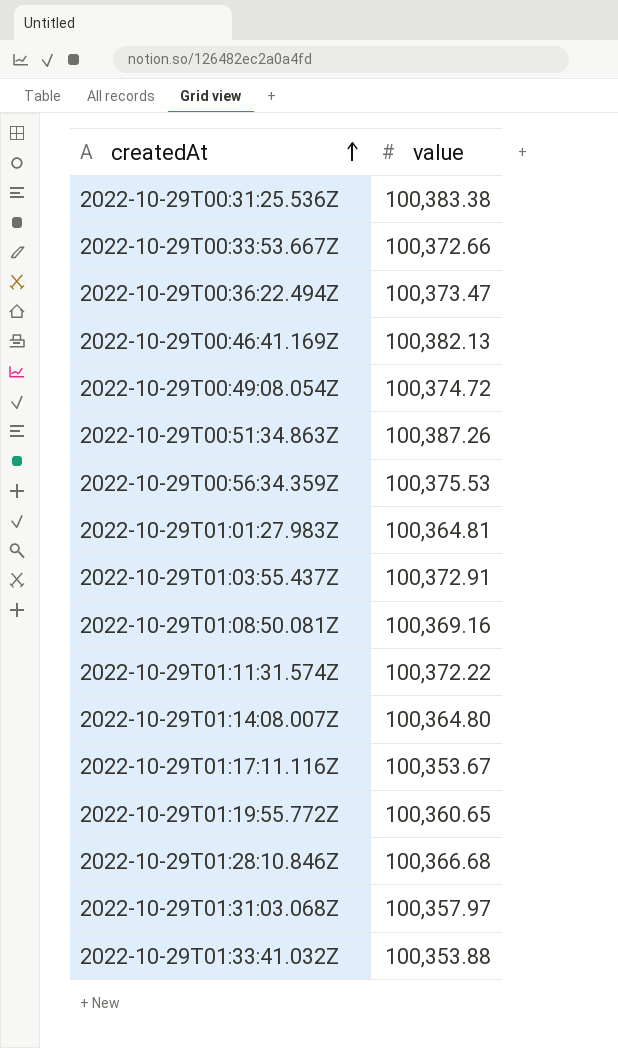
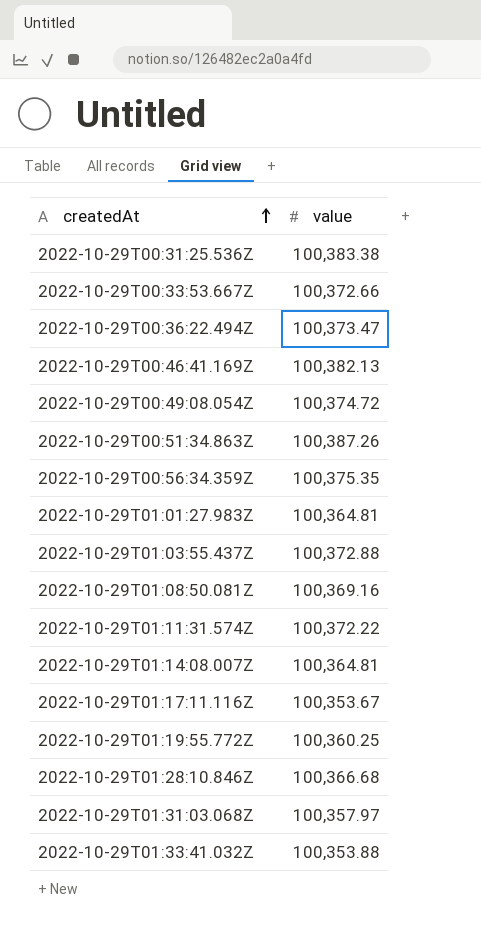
2022-10-29T00:56:34.359Z | value: 100,375.53 -> 100,375.35
2022-10-29T01:03:55.437Z | value: 100,372.91 -> 100,372.88
2022-10-29T01:14:08.007Z | value: 100,364.80 -> 100,364.81
2022-10-29T01:19:55.772Z | value: 100,360.65 -> 100,360.25

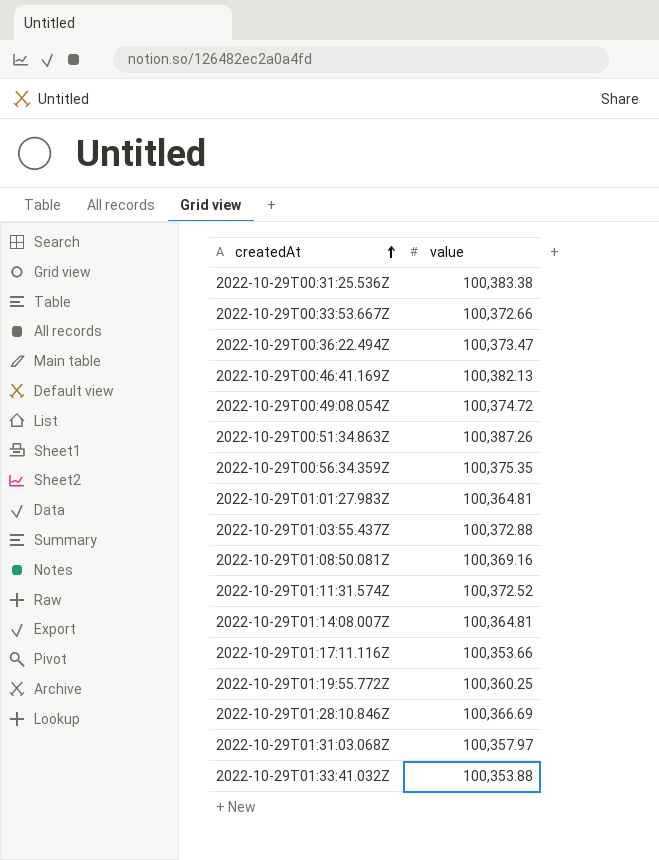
2022-10-29T01:11:31.574Z | value: 100,372.22 -> 100,372.52
2022-10-29T01:17:11.116Z | value: 100,353.67 -> 100,353.66
2022-10-29T01:28:10.846Z | value: 100,366.68 -> 100,366.69

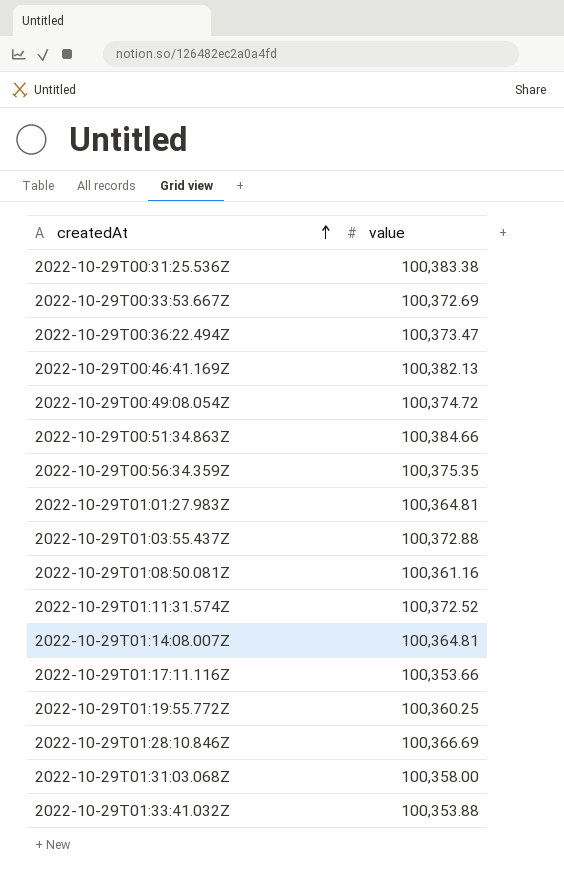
2022-10-29T00:33:53.667Z | value: 100,372.66 -> 100,372.69
2022-10-29T00:51:34.863Z | value: 100,387.26 -> 100,384.66
2022-10-29T01:08:50.081Z | value: 100,369.16 -> 100,361.16
2022-10-29T01:31:03.068Z | value: 100,357.97 -> 100,358.00

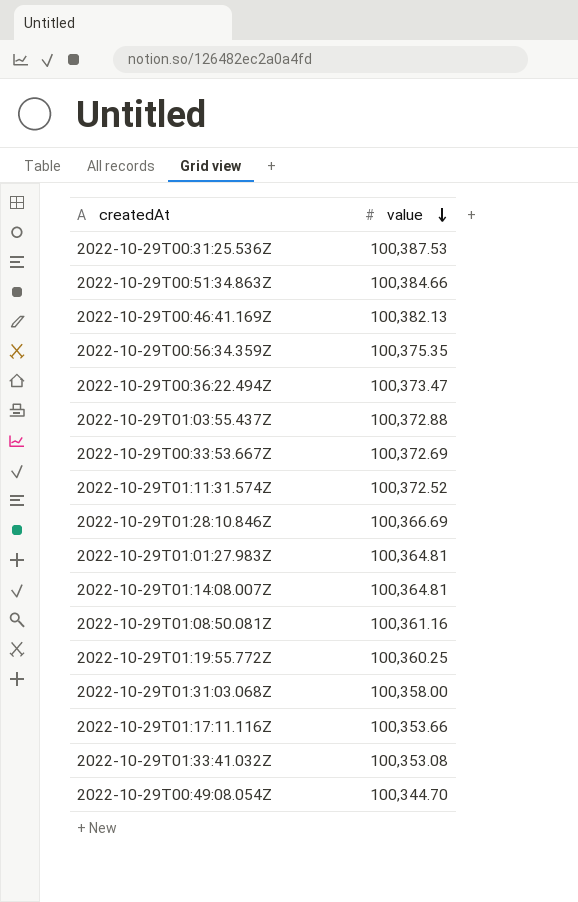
row order: createdAt ascending -> value descending
2022-10-29T00:31:25.536Z | value: 100,383.38 -> 100,387.53
2022-10-29T01:33:41.032Z | value: 100,353.88 -> 100,353.08
2022-10-29T00:49:08.054Z | value: 100,374.72 -> 100,344.70

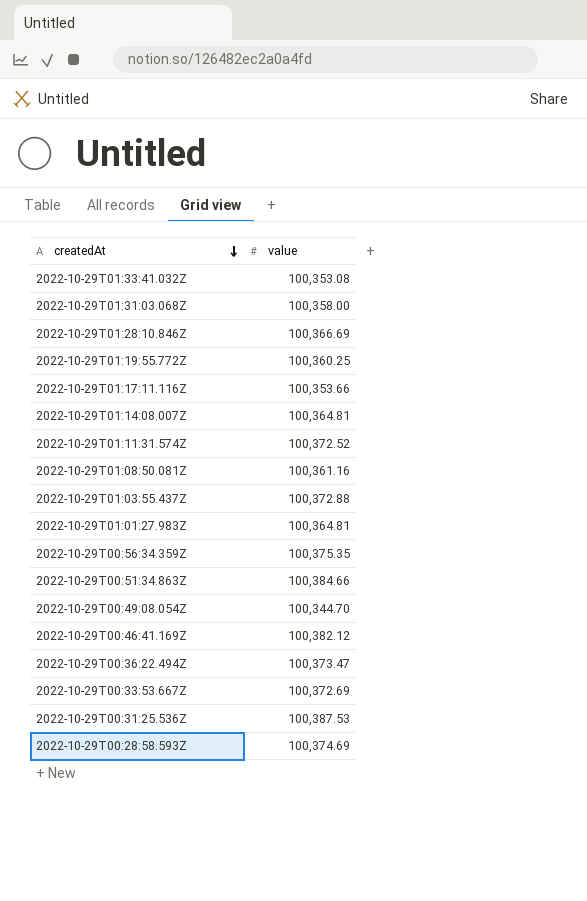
row order: value descending -> createdAt descending
2022-10-29T00:46:41.169Z | value: 100,382.13 -> 100,382.12
row 2022-10-29T00:28:58.593Z: none -> 100,374.69

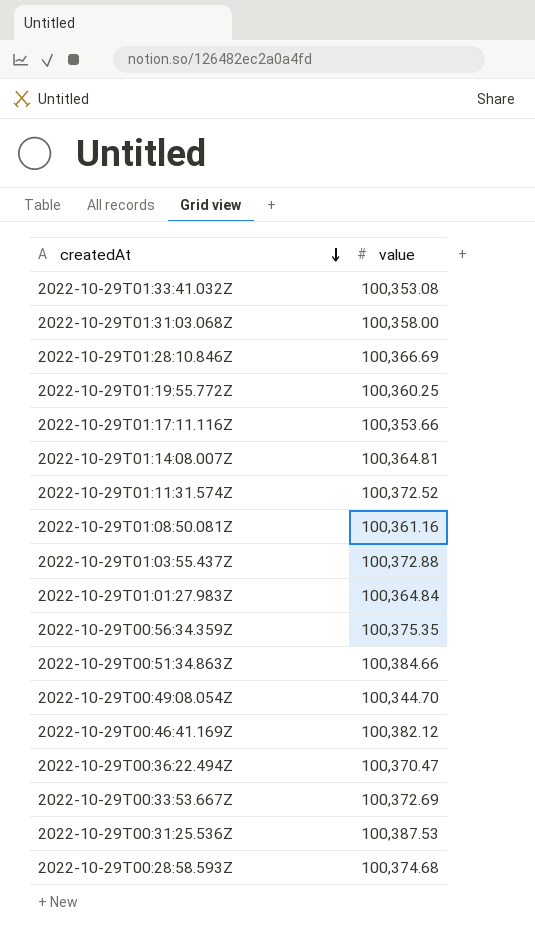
2022-10-29T01:01:27.983Z | value: 100,364.81 -> 100,364.84
2022-10-29T00:36:22.494Z | value: 100,373.47 -> 100,370.47
2022-10-29T00:28:58.593Z | value: 100,374.69 -> 100,374.68

